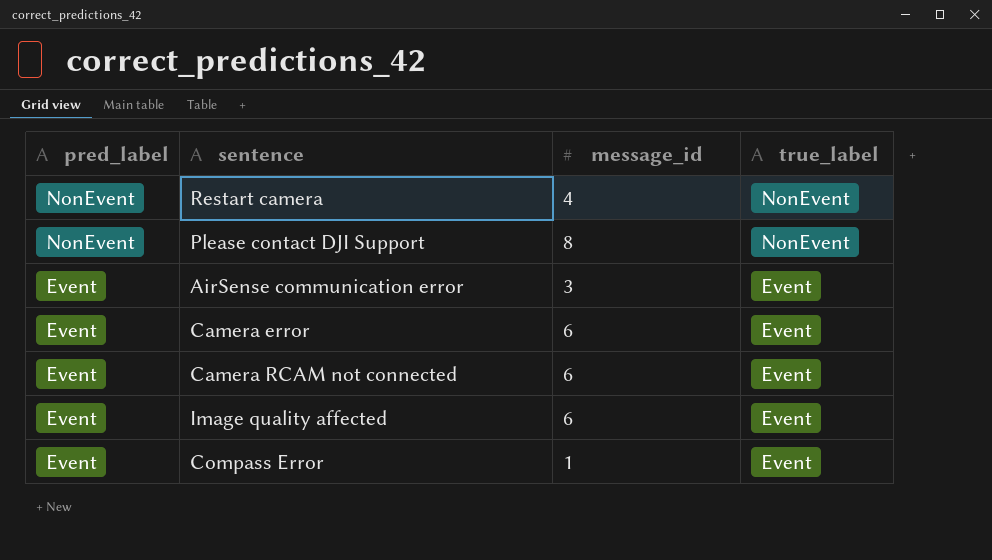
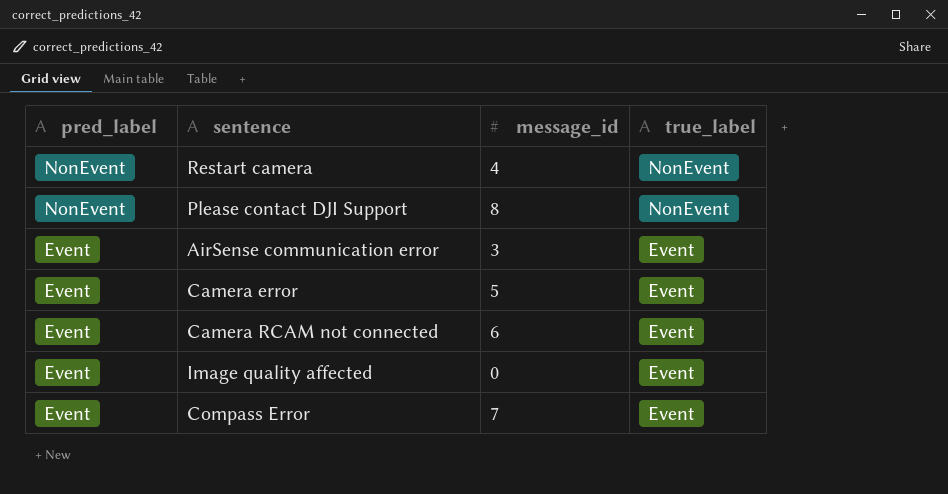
Camera error | message_id: 6 -> 5
Image quality affected | message_id: 6 -> 0
Compass Error | message_id: 1 -> 7

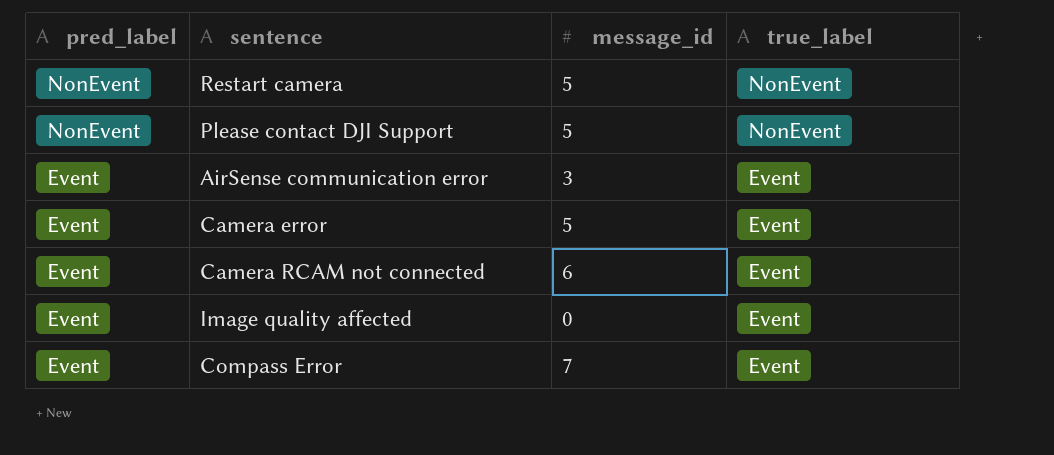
Restart camera | message_id: 4 -> 5
Please contact DJI Support | message_id: 8 -> 5

